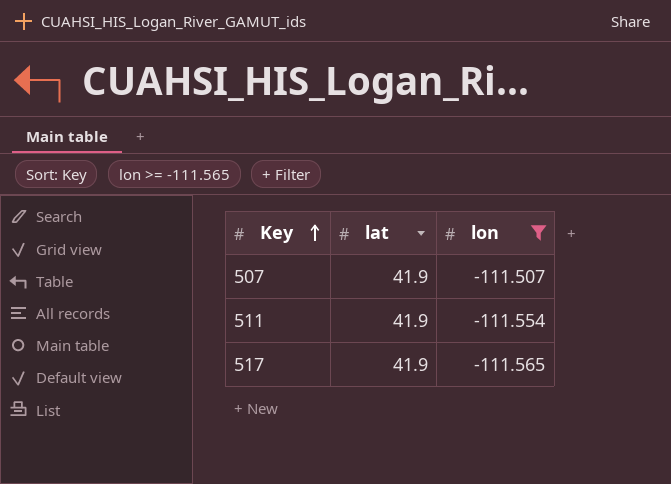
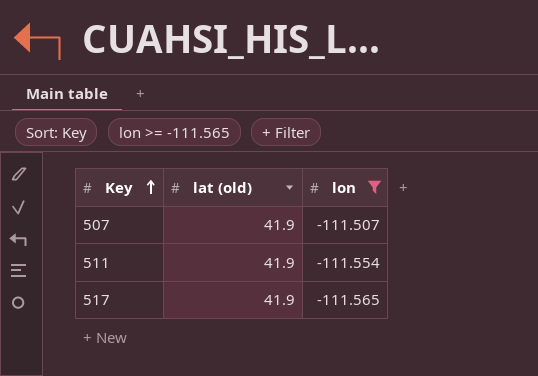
column name: lat -> lat (old)

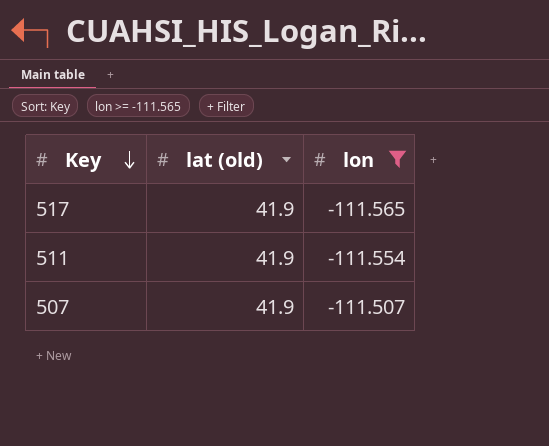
row order: Key ascending -> Key descending

